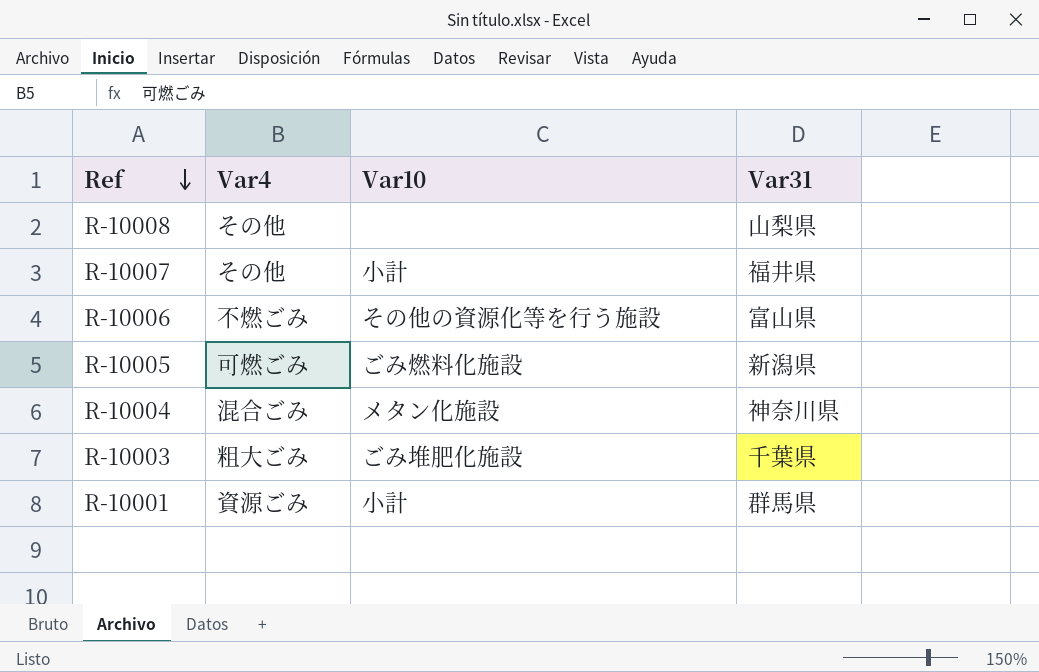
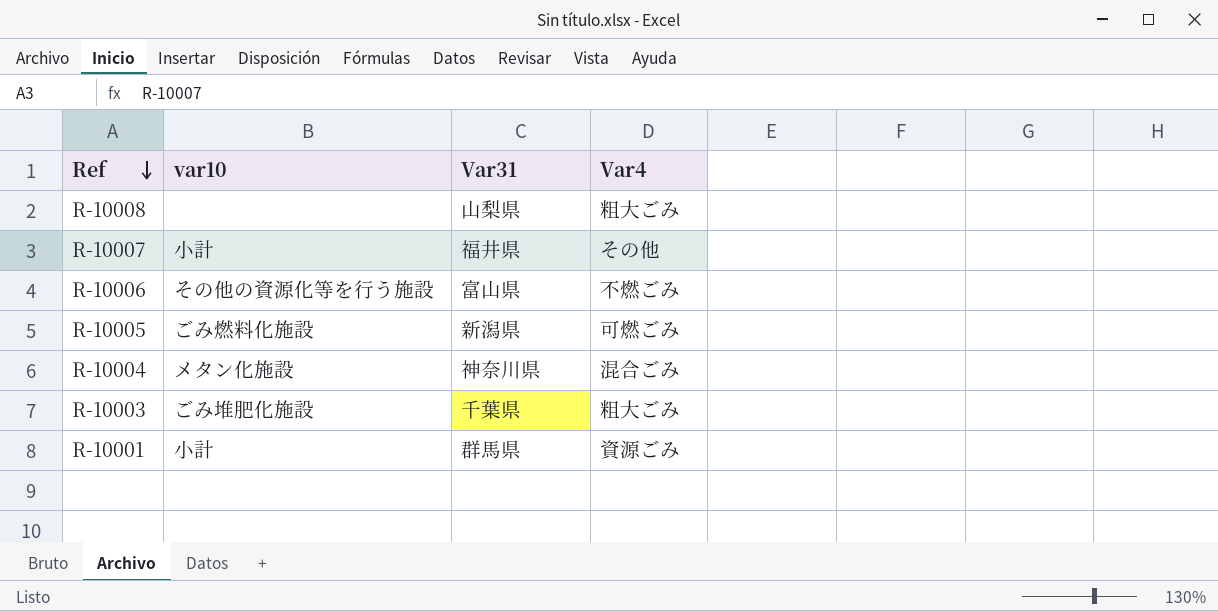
column name: Var10 -> var10
column Var4 | position: 2 -> 4
R-10008 | Var4: その他 -> 粗大ごみ

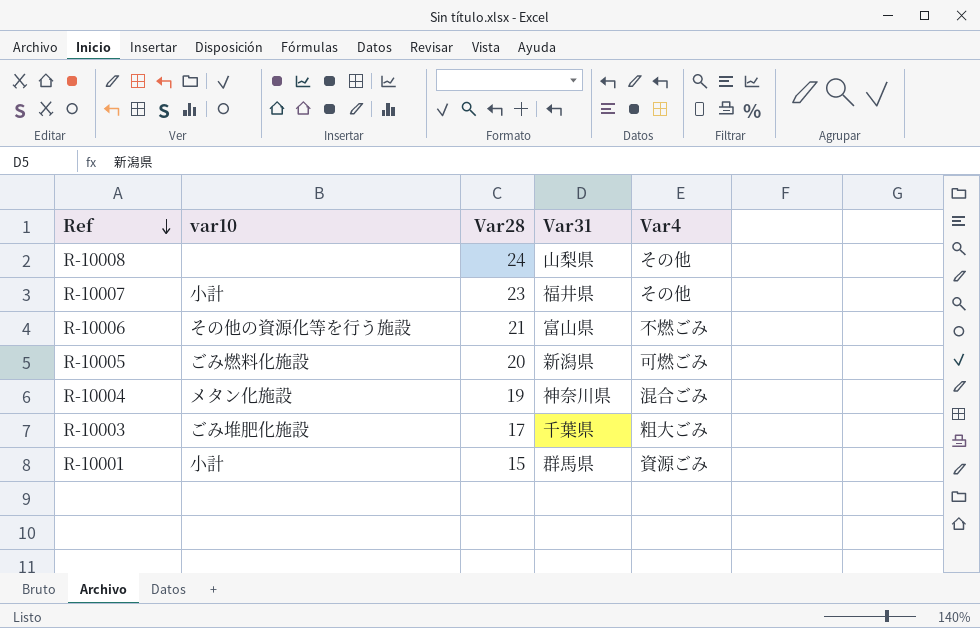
column Var28 | position: none -> 3
R-10008 | Var4: 粗大ごみ -> その他

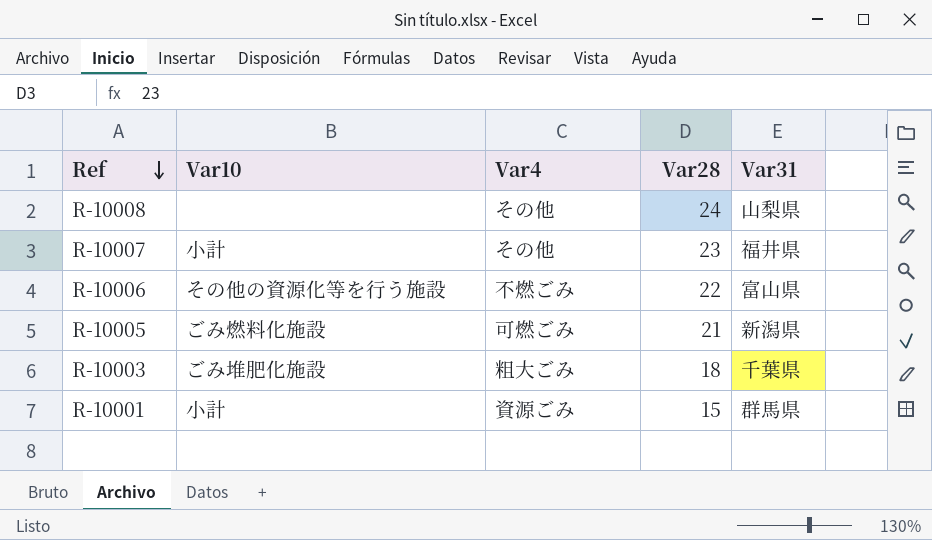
column name: var10 -> Var10
column Var4 | position: 5 -> 3
row R-10004: メタン化施設 | 19 | 神奈川県 | 混合ごみ -> none
R-10006 | Var28: 21 -> 22
R-10005 | Var28: 20 -> 21
R-10003 | Var28: 17 -> 18

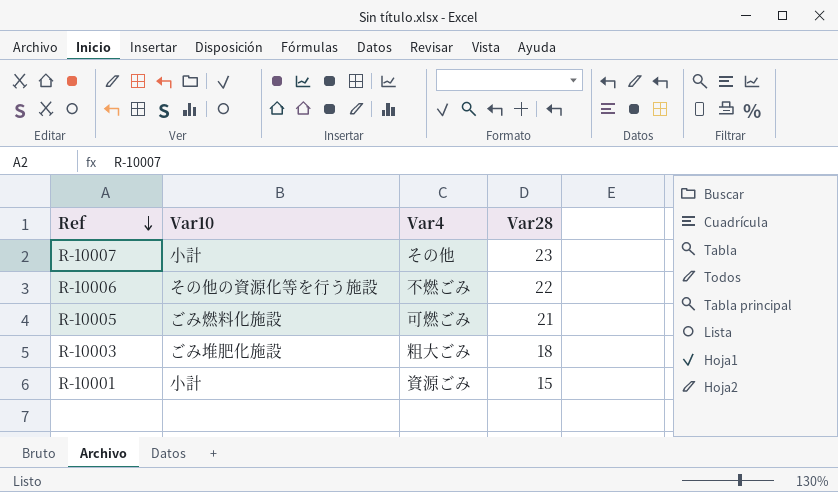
column Var31 | position: 5 -> none
row R-10008: none | その他 | 24 | 山梨県 -> none

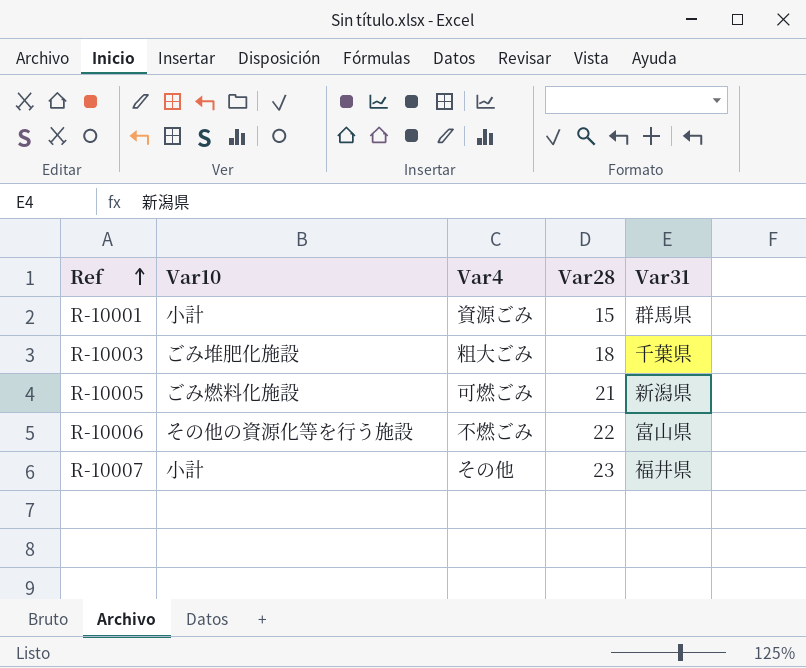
row order: Ref descending -> Ref ascending
column Var31 | position: none -> 5

